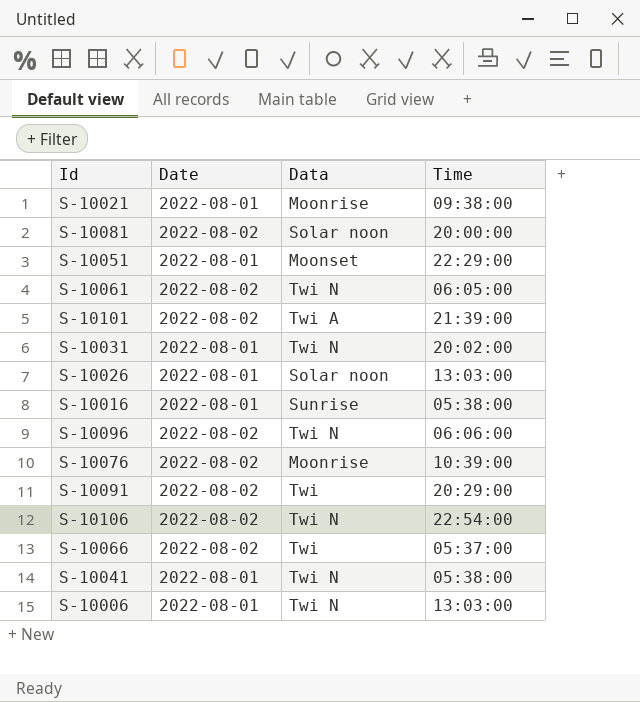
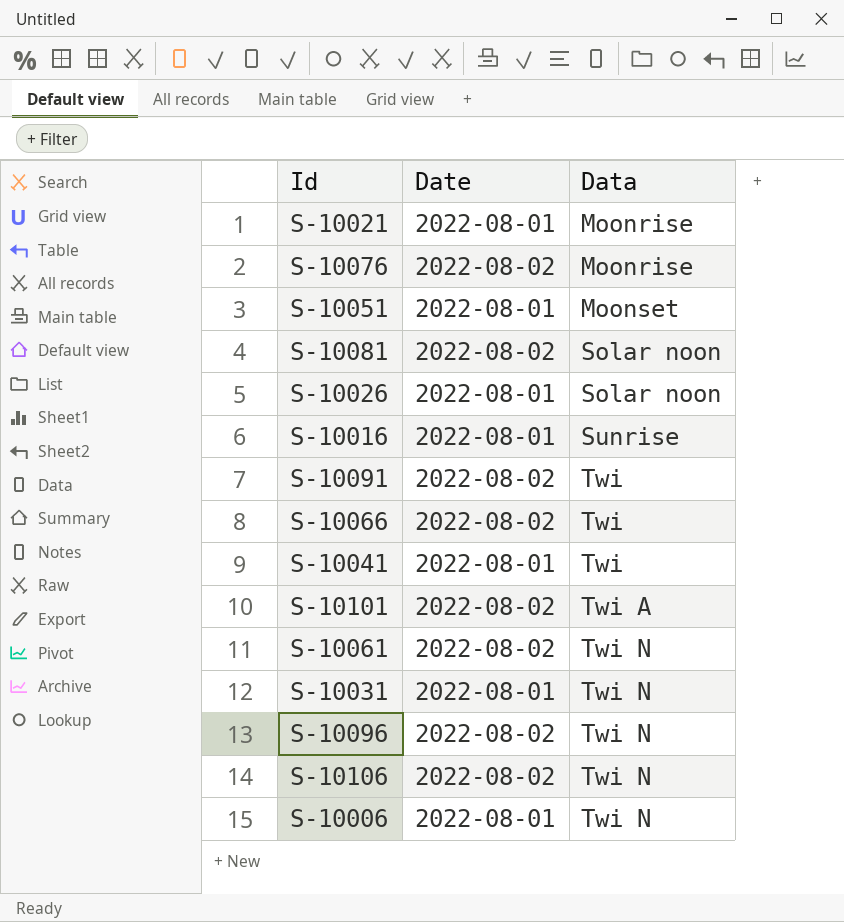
row order: none -> Data ascending
column Time | position: 4 -> none
S-10041 | Data: Twi N -> Twi

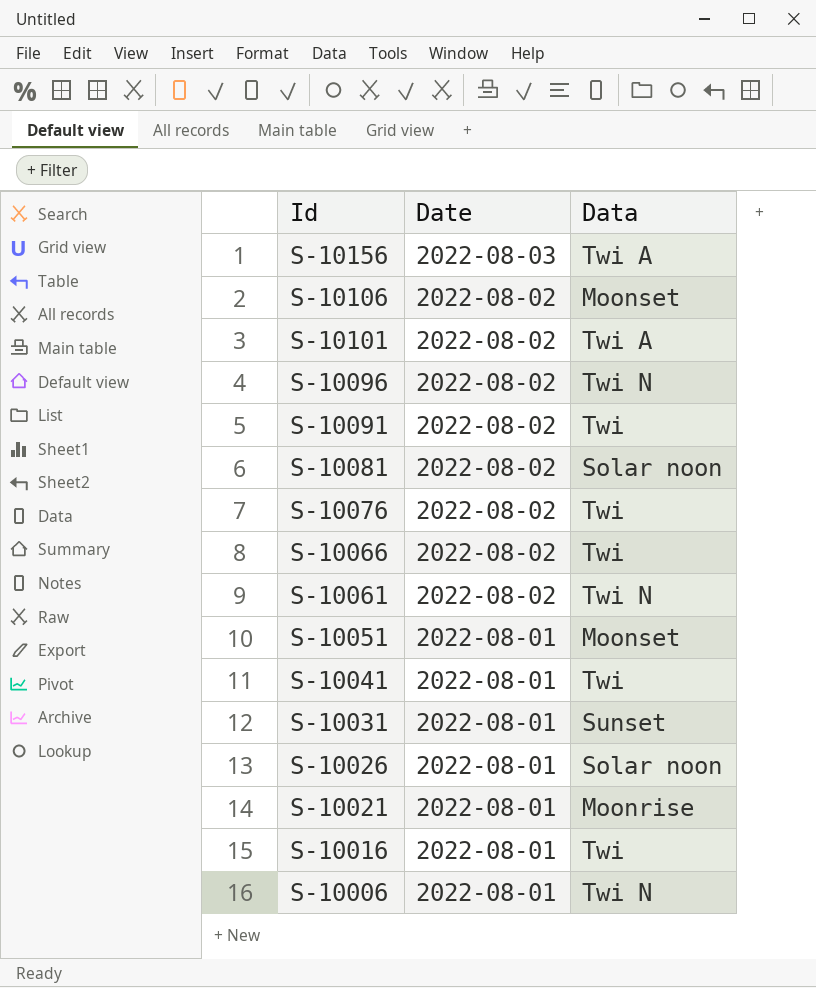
row order: Data ascending -> Id descending
row S-10156: none -> 2022-08-03 | Twi A
S-10106 | Data: Twi N -> Moonset
S-10076 | Data: Moonrise -> Twi
S-10031 | Data: Twi N -> Sunset
S-10016 | Data: Sunrise -> Twi

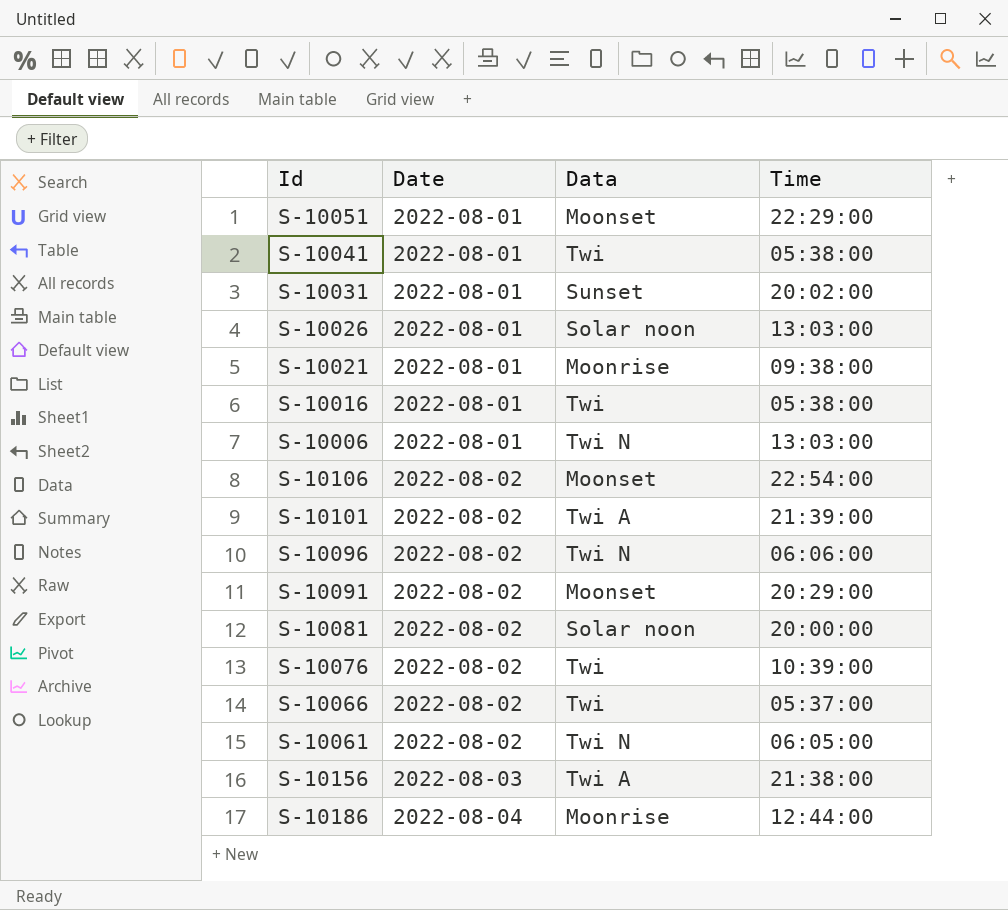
row order: Id descending -> Date ascending
column Time | position: none -> 4
S-10091 | Data: Twi -> Moonset
row S-10186: none -> 2022-08-04 | Moonrise | 12:44:00

